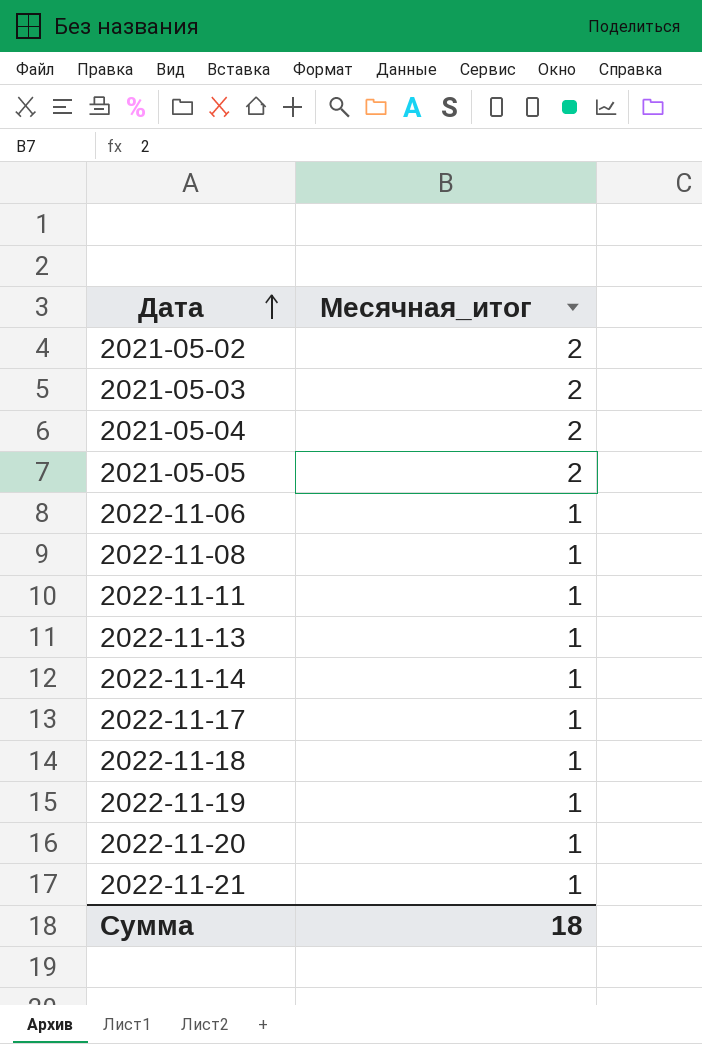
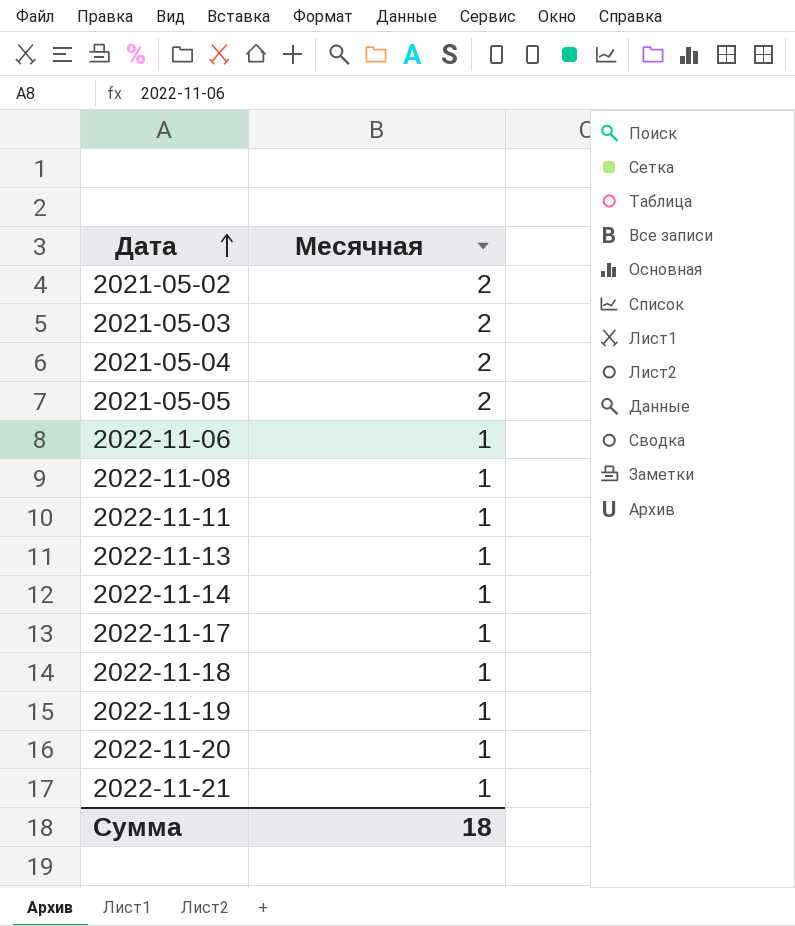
column name: Месячная_итог -> Месячная

